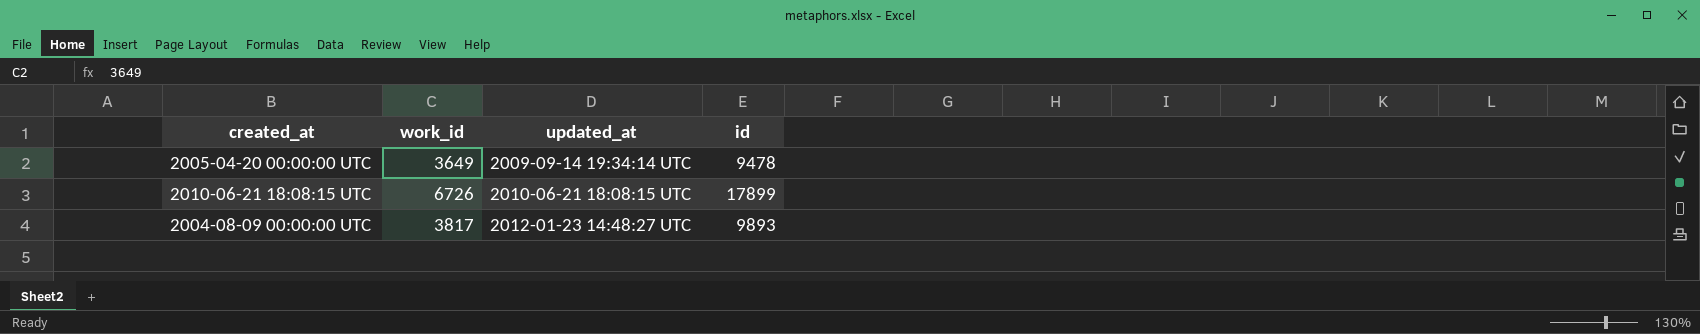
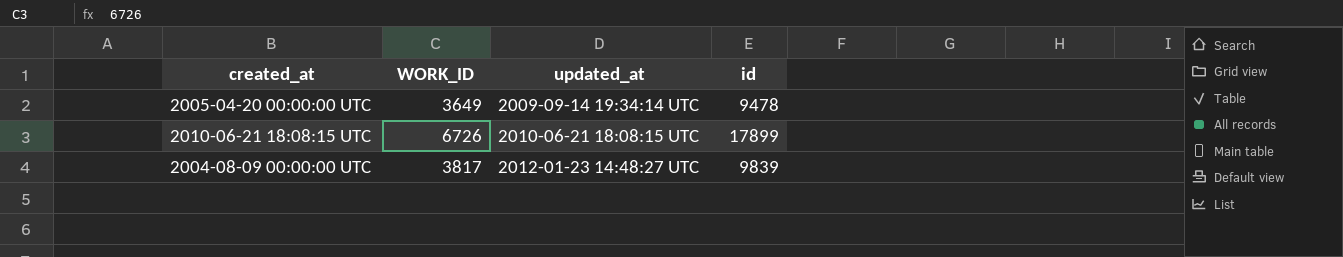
column name: work_id -> WORK_ID
2004-08-09 00:00:00 UTC | id: 9893 -> 9839

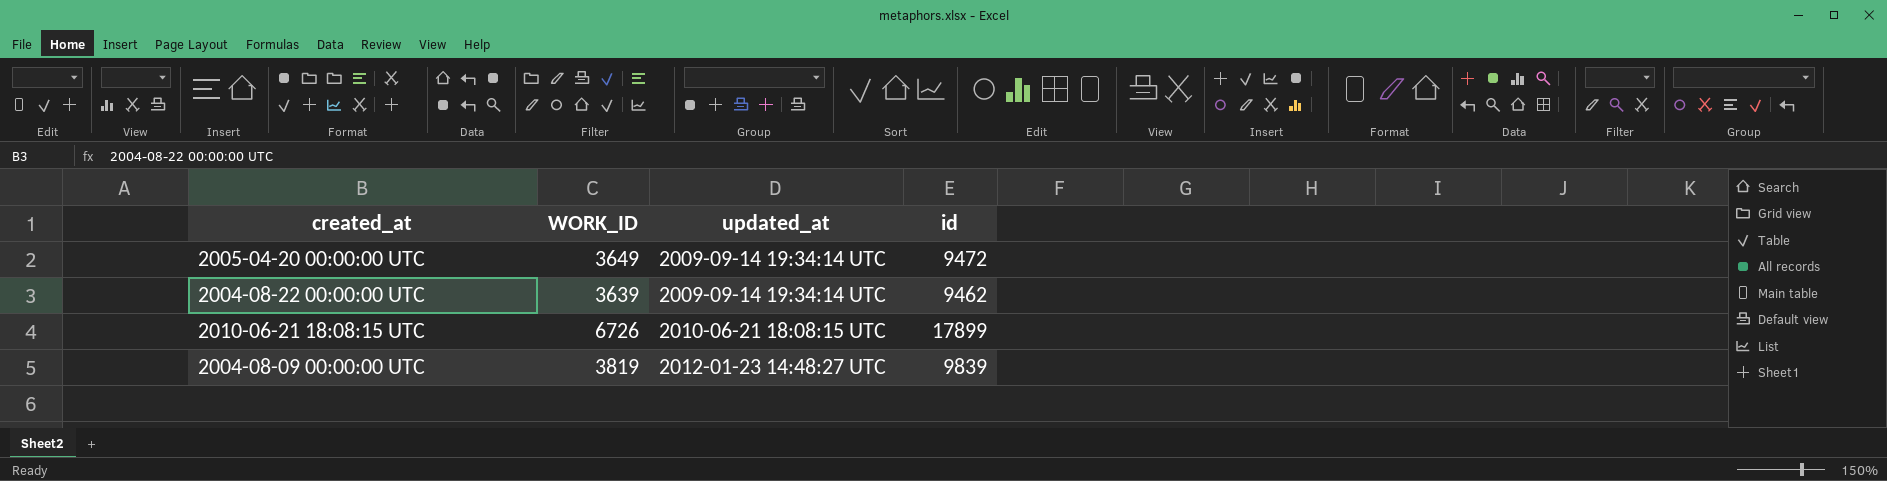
2005-04-20 00:00:00 UTC | id: 9478 -> 9472
row 2004-08-22 00:00:00 UTC: none -> 3639 | 2009-09-14 19:34:14 UTC | 9462
2004-08-09 00:00:00 UTC | WORK_ID: 3817 -> 3819

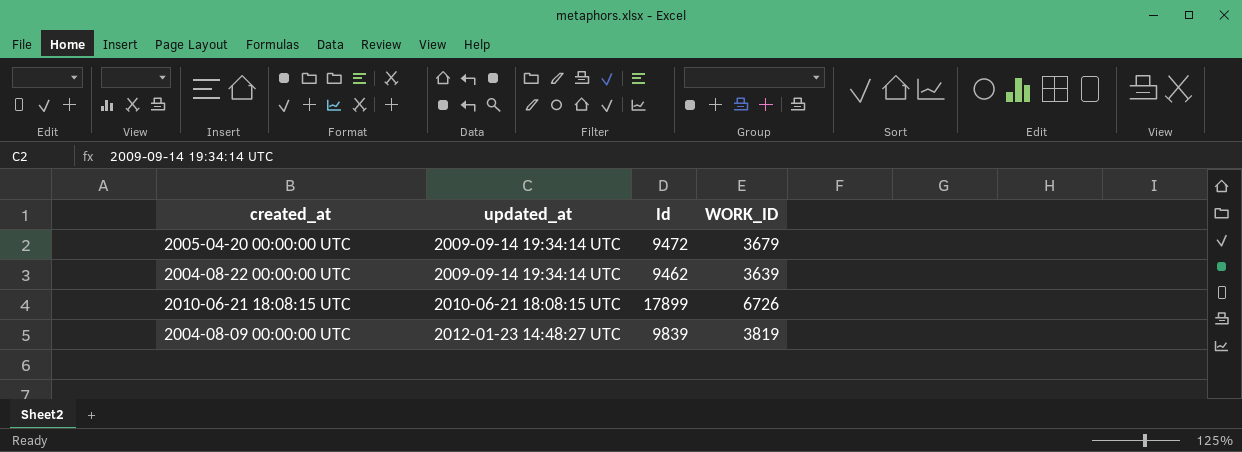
column name: id -> Id
column WORK_ID | position: 2 -> 4
2005-04-20 00:00:00 UTC | WORK_ID: 3649 -> 3679

